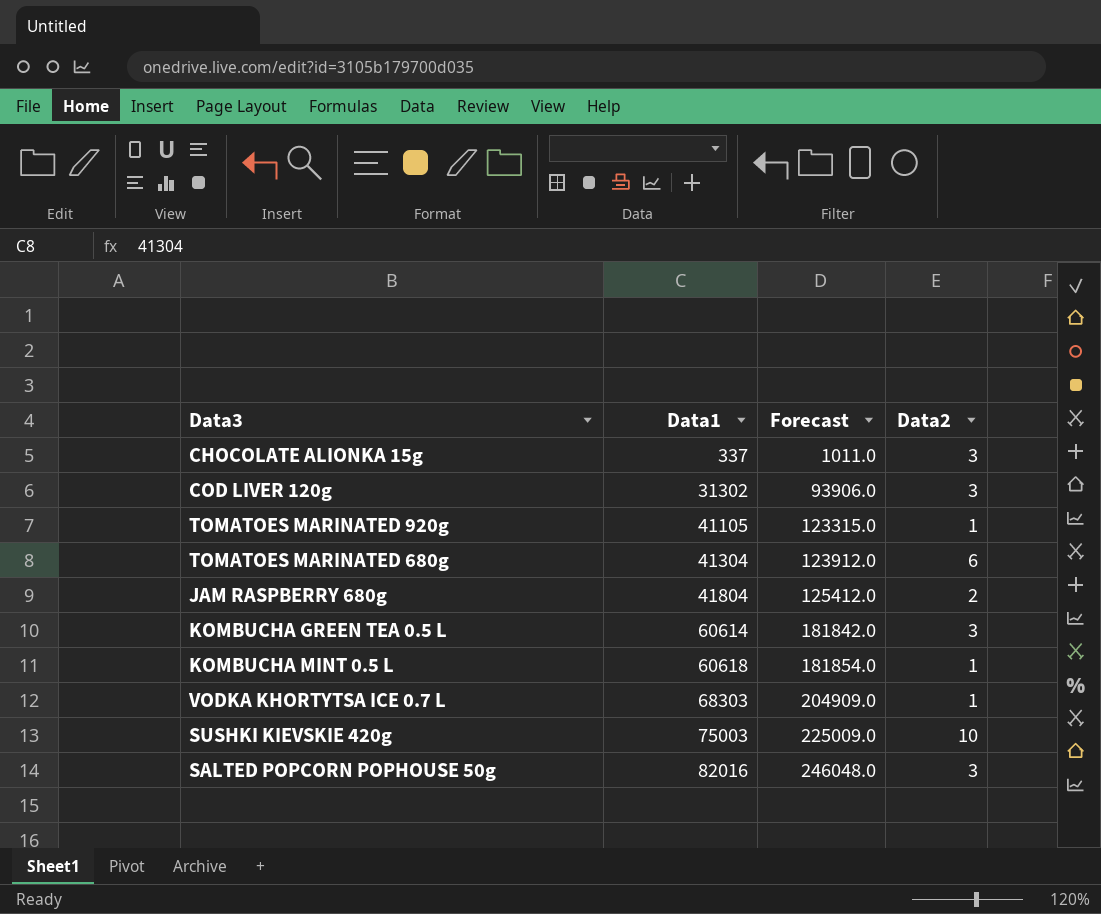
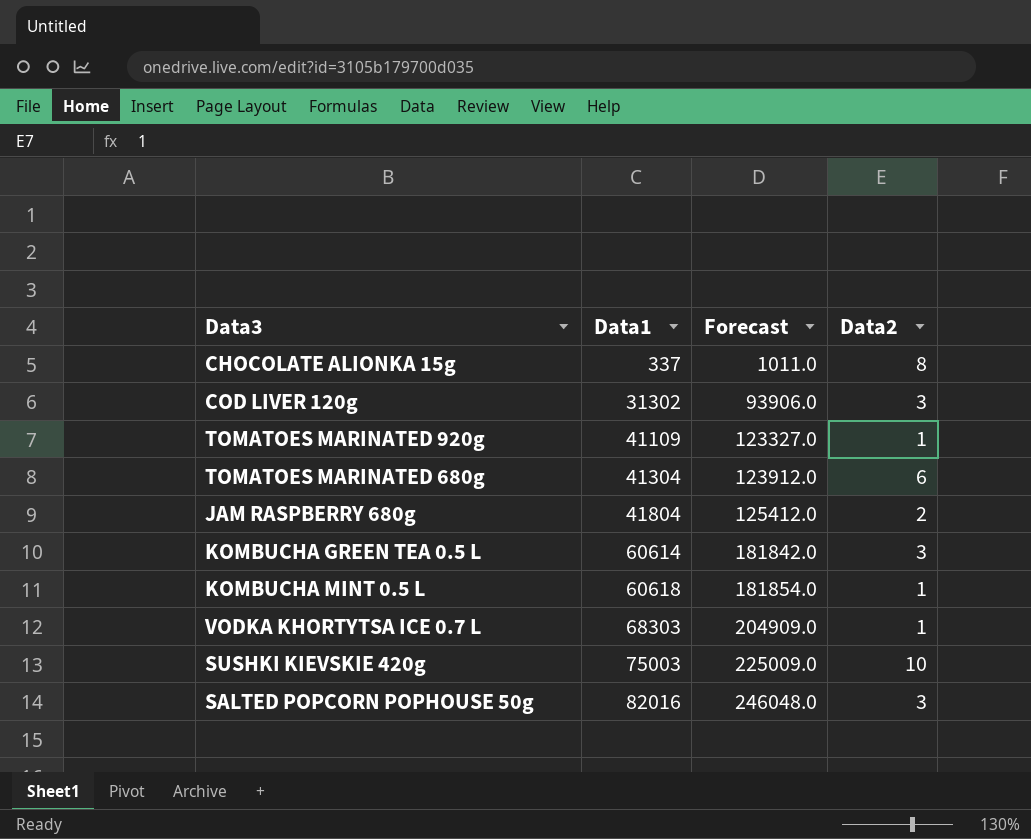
CHOCOLATE ALIONKA 15g | Data2: 3 -> 8
TOMATOES MARINATED 920g | Data1: 41105 -> 41109
TOMATOES MARINATED 920g | Forecast: 123315.0 -> 123327.0

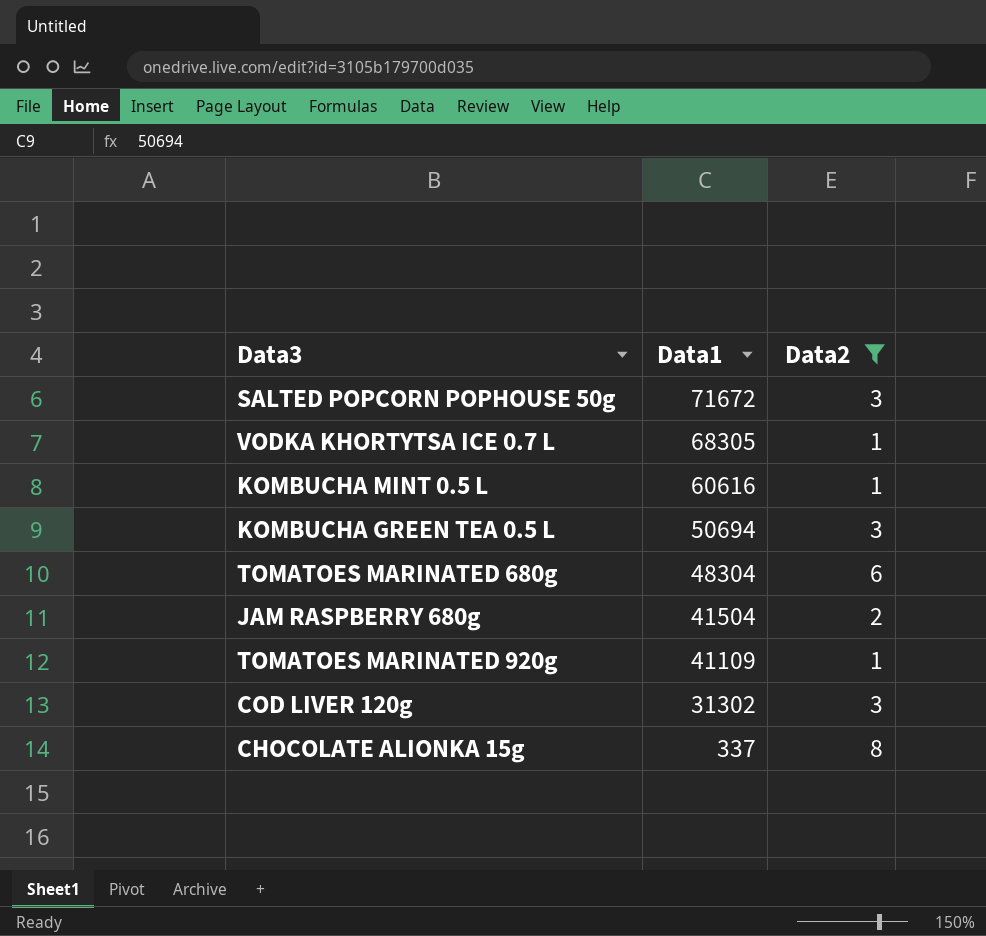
filter: none -> Data2 != 10
row order: Data1 ascending -> Data1 descending
column Forecast | formula: [Data1] * 3 -> none
SALTED POPCORN POPHOUSE 50g | Data1: 82016 -> 71672
VODKA KHORTYTSA ICE 0.7 L | Data1: 68303 -> 68305
KOMBUCHA MINT 0.5 L | Data1: 60618 -> 60616
KOMBUCHA GREEN TEA 0.5 L | Data1: 60614 -> 50694
TOMATOES MARINATED 680g | Data1: 41304 -> 48304
JAM RASPBERRY 680g | Data1: 41804 -> 41504

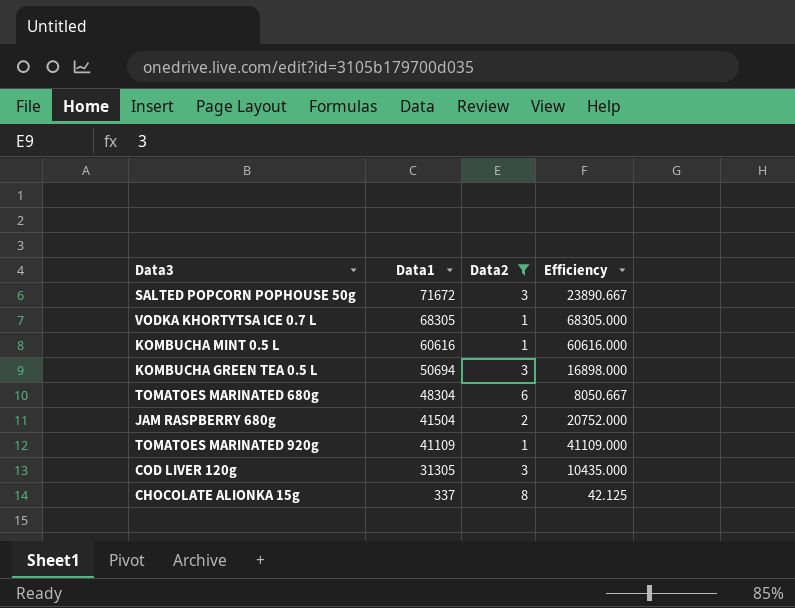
column Efficiency | formula: none -> [Data1] / [Data2]
COD LIVER 120g | Data1: 31302 -> 31305

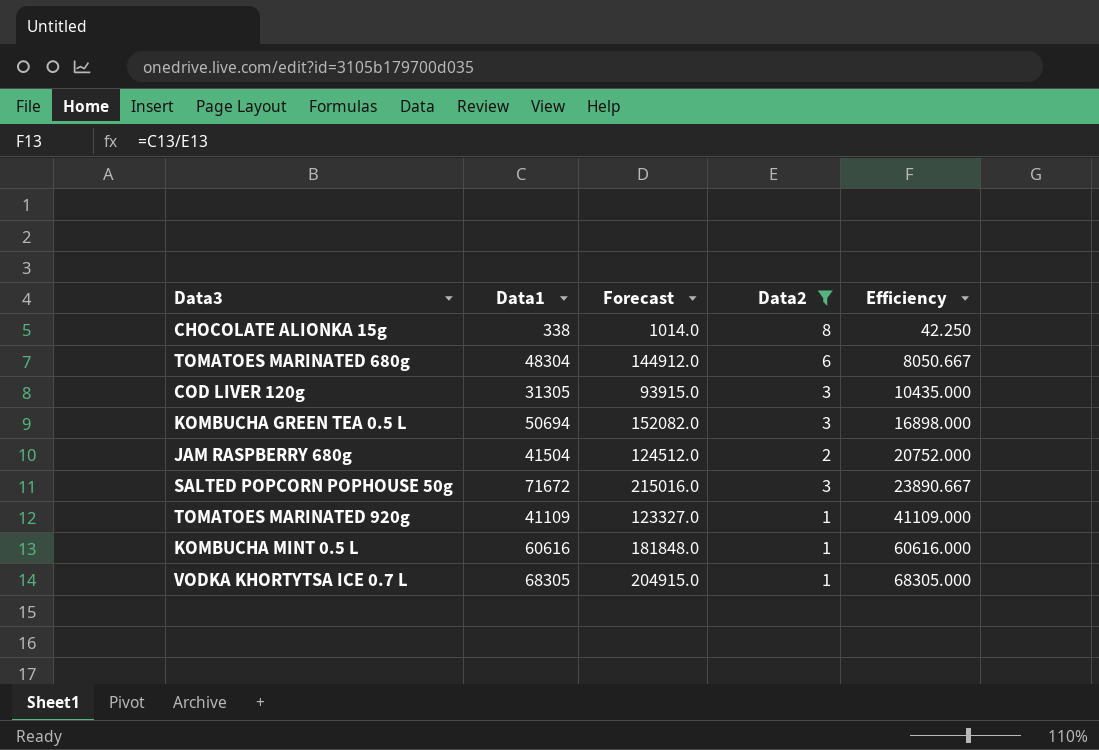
row order: Data1 descending -> Efficiency ascending
column Forecast | formula: none -> [Data1] * 3
CHOCOLATE ALIONKA 15g | Data1: 337 -> 338
CHOCOLATE ALIONKA 15g | Efficiency: 42.125 -> 42.250

